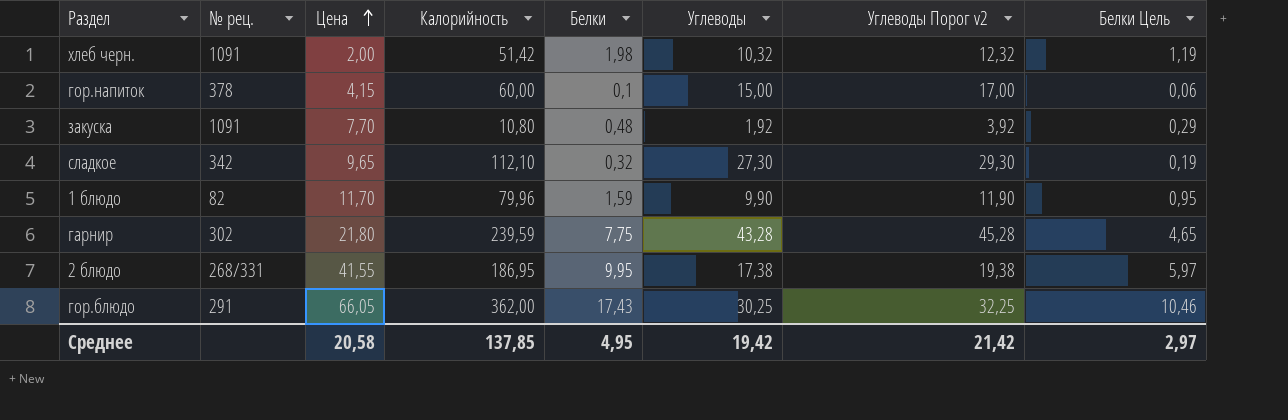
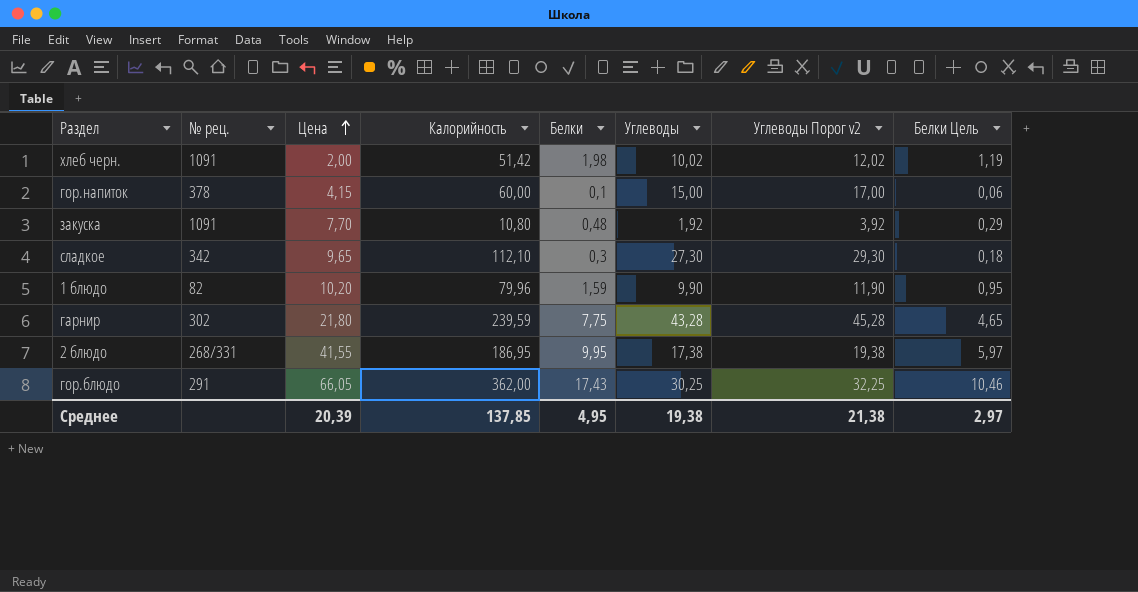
хлеб черн. | Углеводы: 10,32 -> 10,02
хлеб черн. | Углеводы Порог v2: 12,32 -> 12,02
сладкое | Белки: 0,32 -> 0,3
сладкое | Белки Цель: 0,19 -> 0,18
1 блюдо | Цена: 11,70 -> 10,20
Среднее | Цена: 20,58 -> 20,39
Среднее | Углеводы: 19,42 -> 19,38
Среднее | Углеводы Порог v2: 21,42 -> 21,38

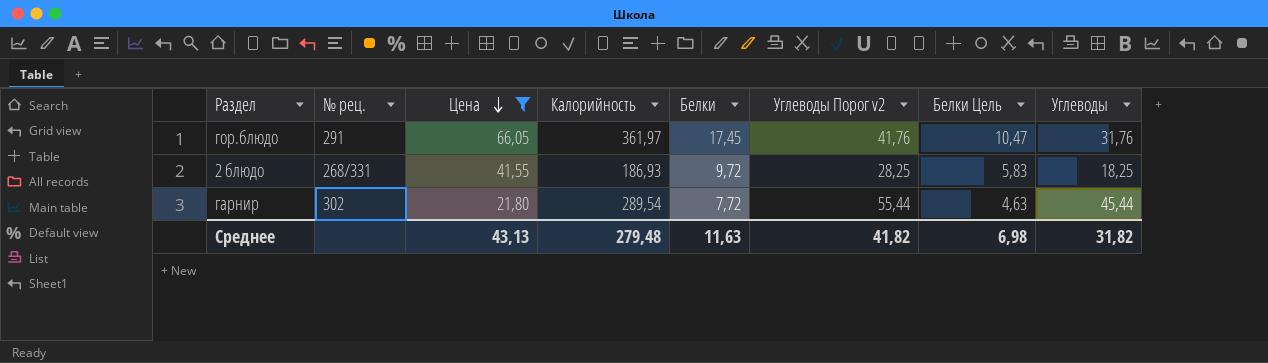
filter: none -> Цена >= 21,80
row order: Цена ascending -> Цена descending
column Углеводы Порог v2 | formula: [Углеводы] + 2 -> [Углеводы] + 10
column Углеводы | position: 6 -> 8
гор.блюдо | Калорийность: 362,00 -> 361,97
гор.блюдо | Белки: 17,43 -> 17,45
гор.блюдо | Белки Цель: 10,46 -> 10,47
гор.блюдо | Углеводы: 30,25 -> 31,76
2 блюдо | Калорийность: 186,95 -> 186,93
2 блюдо | Белки: 9,95 -> 9,72
2 блюдо | Белки Цель: 5,97 -> 5,83
2 блюдо | Углеводы: 17,38 -> 18,25
гарнир | Калорийность: 239,59 -> 289,54
гарнир | Белки: 7,75 -> 7,72
гарнир | Белки Цель: 4,65 -> 4,63
гарнир | Углеводы: 43,28 -> 45,44
Среднее | Цена: 20,39 -> 43,13
Среднее | Калорийность: 137,85 -> 279,48
Среднее | Белки: 4,95 -> 11,63
Среднее | Углеводы Порог v2: 21,38 -> 41,82
Среднее | Белки Цель: 2,97 -> 6,98
Среднее | Углеводы: 19,38 -> 31,82

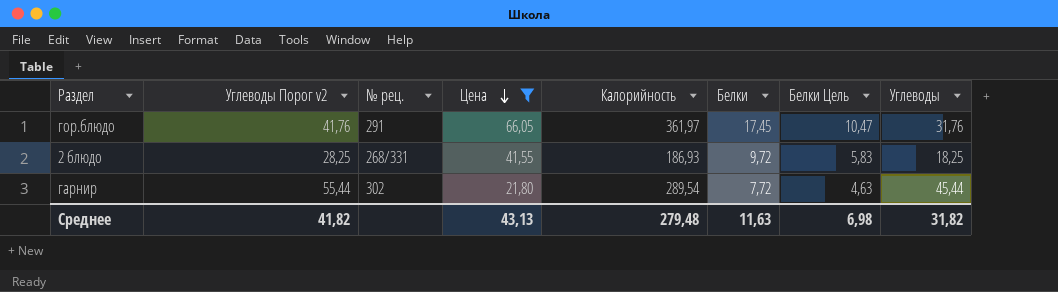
column Углеводы Порог v2 | position: 6 -> 2

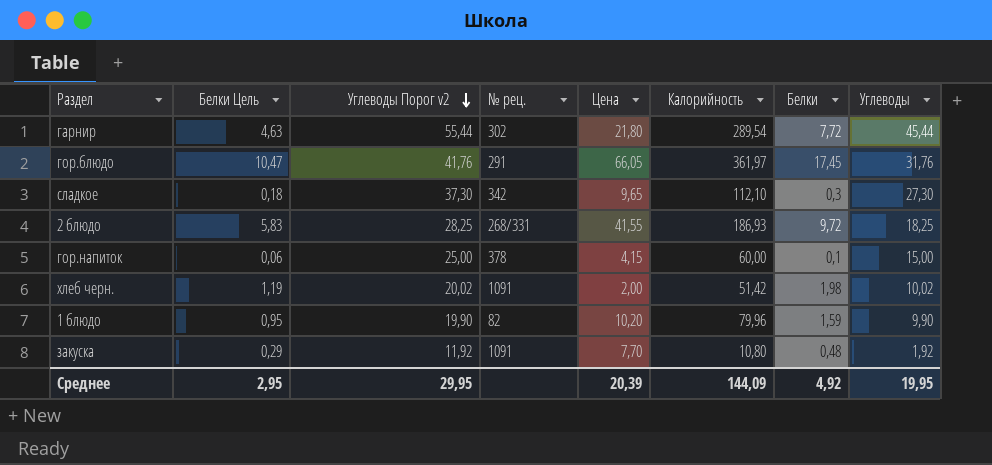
filter: Цена >= 21,80 -> none
row order: Цена descending -> Углеводы Порог v2 descending
column Белки Цель | position: 7 -> 2
Среднее | Белки Цель: 6,98 -> 2,95
Среднее | Углеводы Порог v2: 41,82 -> 29,95
Среднее | Цена: 43,13 -> 20,39
Среднее | Калорийность: 279,48 -> 144,09
Среднее | Белки: 11,63 -> 4,92
Среднее | Углеводы: 31,82 -> 19,95

